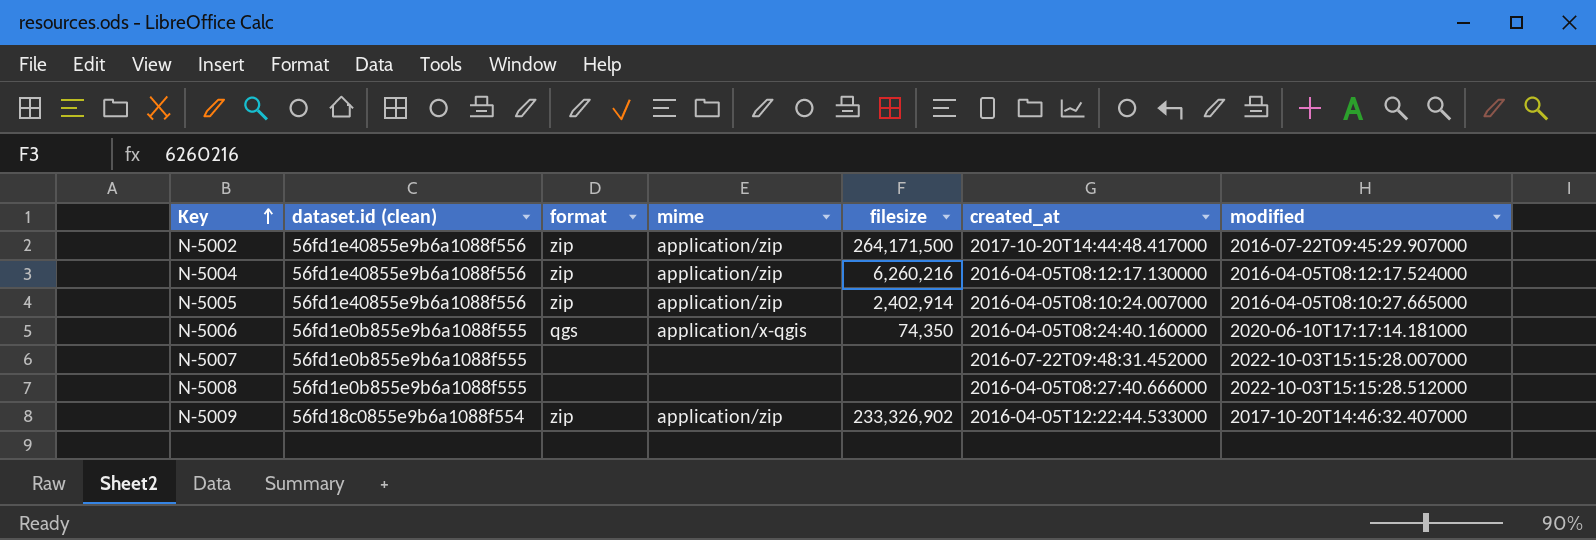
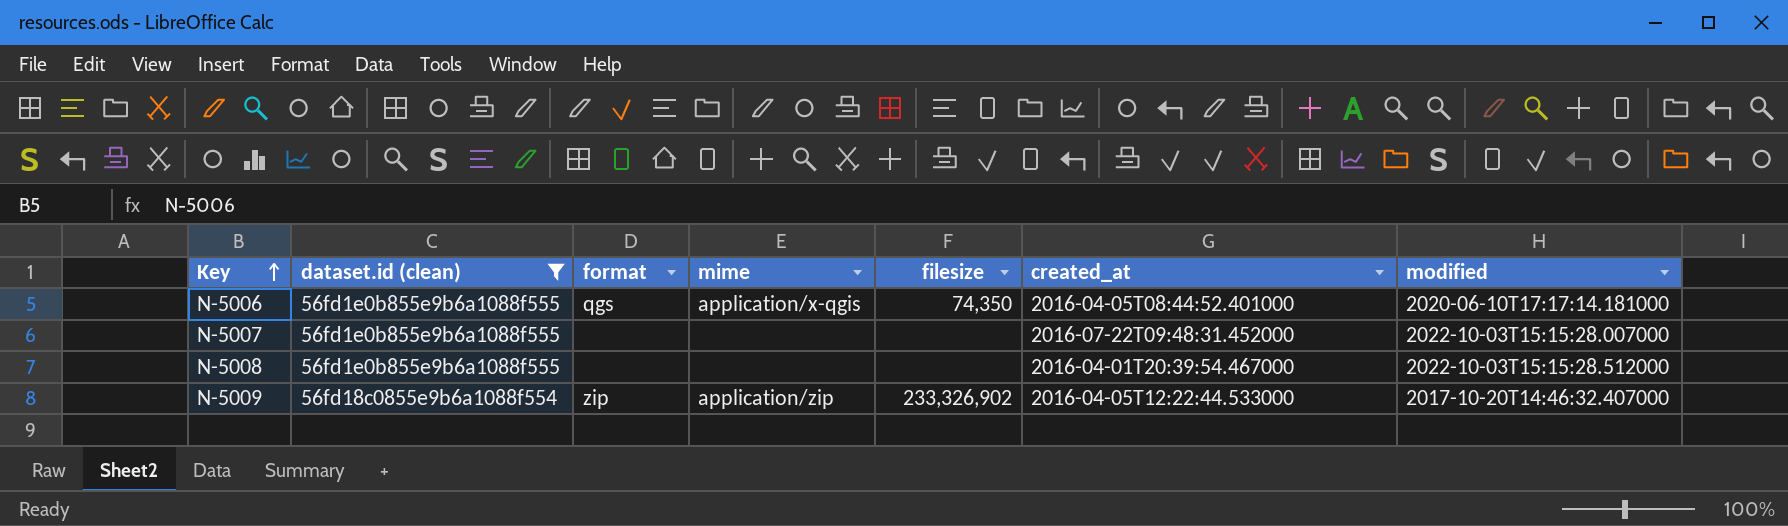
filter: none -> dataset.id (clean) != 56fd1e40855e9b6a1088f556
N-5006 | created_at: 2016-04-05T08:24:40.160000 -> 2016-04-05T08:44:52.401000
N-5008 | created_at: 2016-04-05T08:27:40.666000 -> 2016-04-01T20:39:54.467000

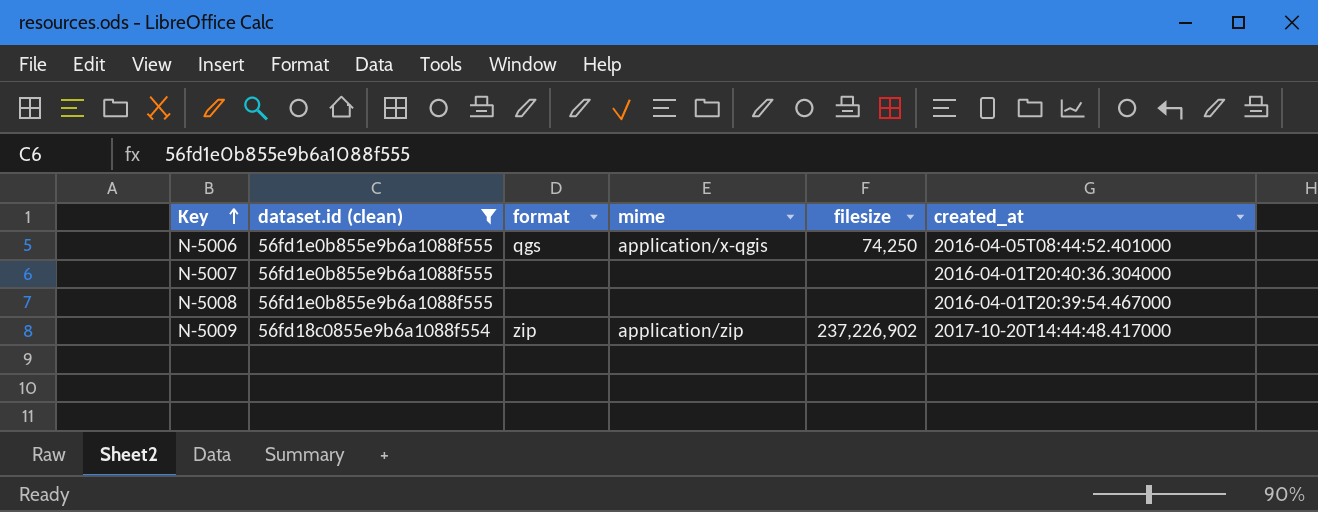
column modified | position: 7 -> none
N-5006 | filesize: 74,350 -> 74,250
N-5007 | created_at: 2016-07-22T09:48:31.452000 -> 2016-04-01T20:40:36.304000
N-5009 | filesize: 233,326,902 -> 237,226,902
N-5009 | created_at: 2016-04-05T12:22:44.533000 -> 2017-10-20T14:44:48.417000

